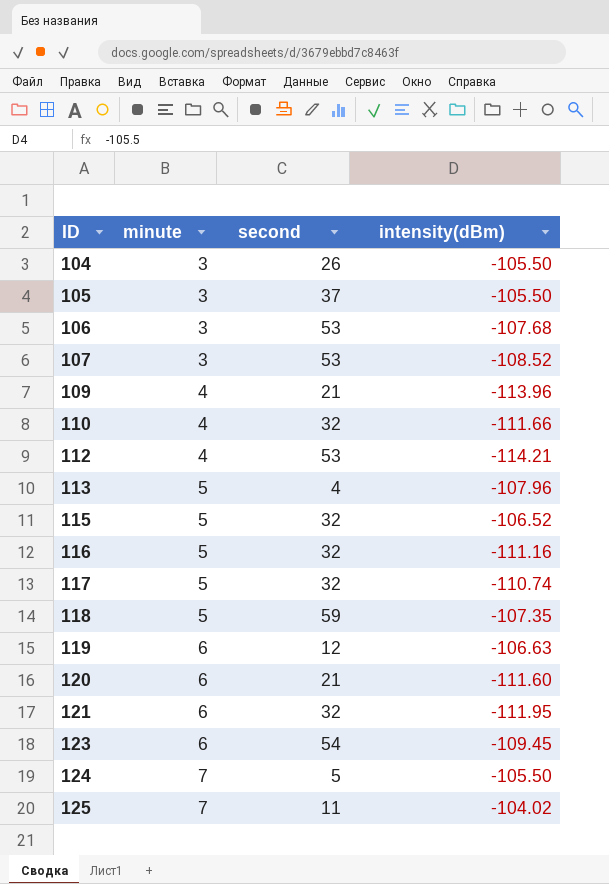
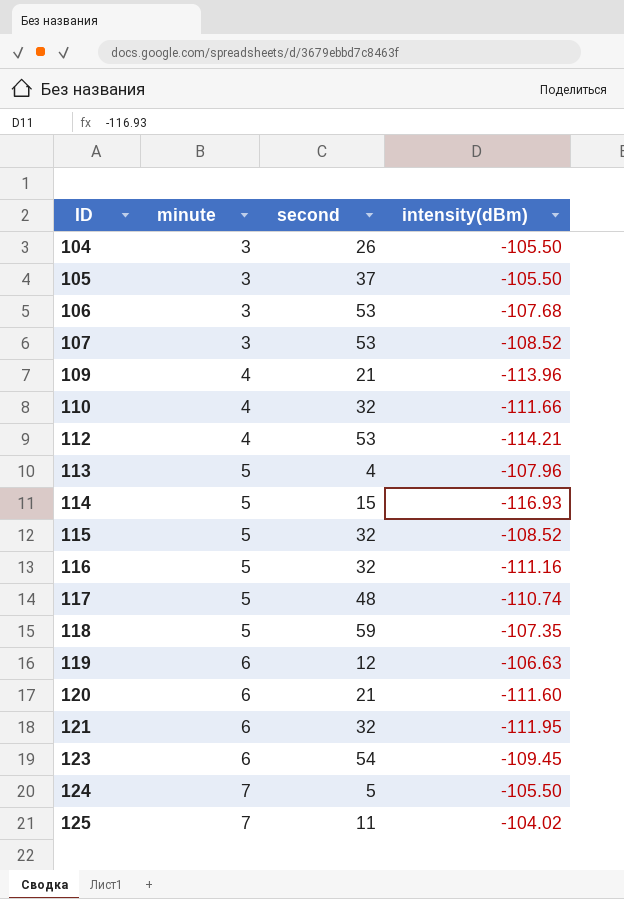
row 114: none -> 5 | 15 | -116.93
115 | intensity(dBm): -106.52 -> -108.52
117 | second: 32 -> 48

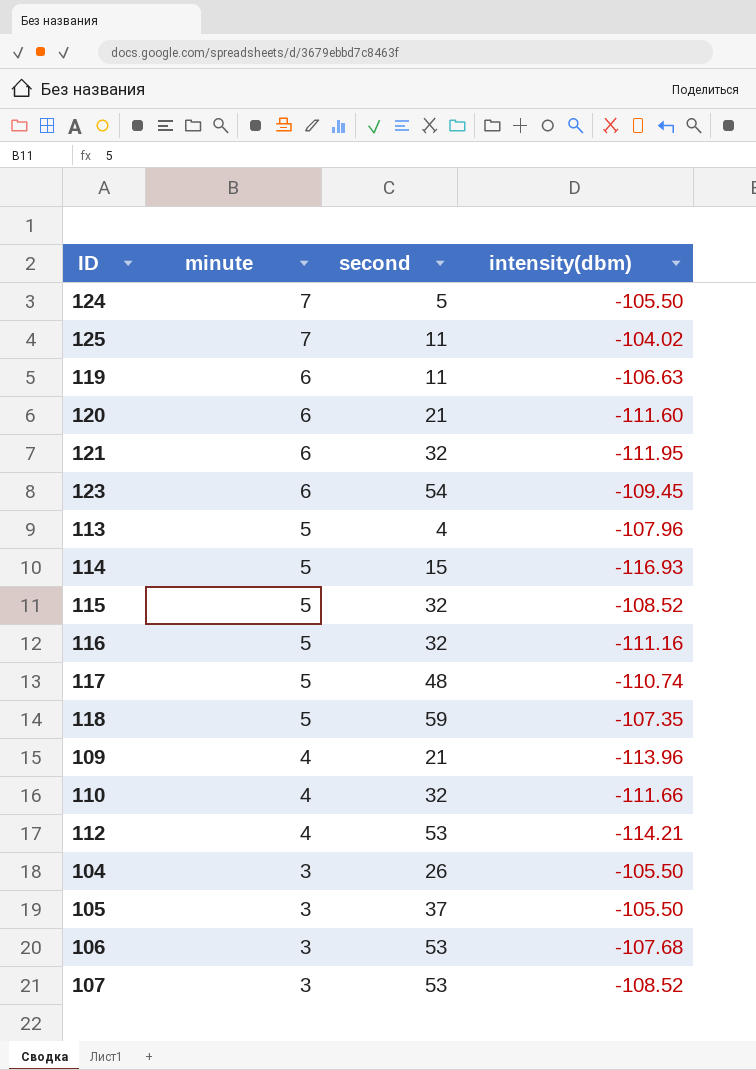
row order: ID ascending -> minute descending
column name: intensity(dBm) -> intensity(dbm)
119 | second: 12 -> 11

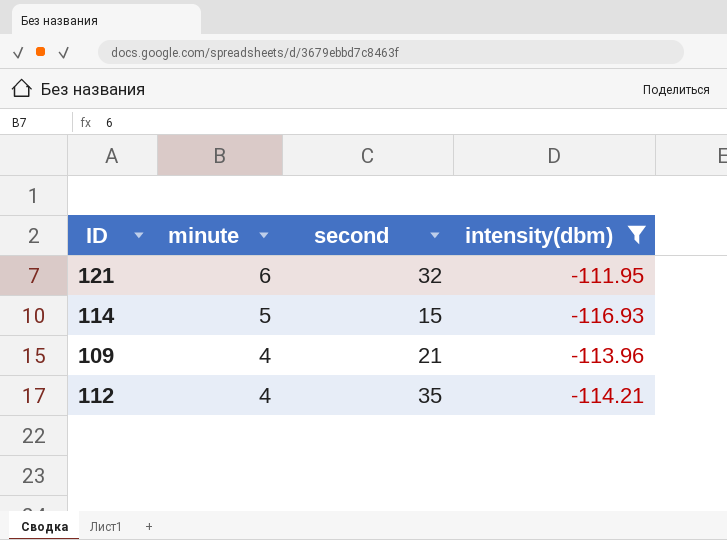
filter: none -> intensity(dbm) <= -111.95
112 | second: 53 -> 35

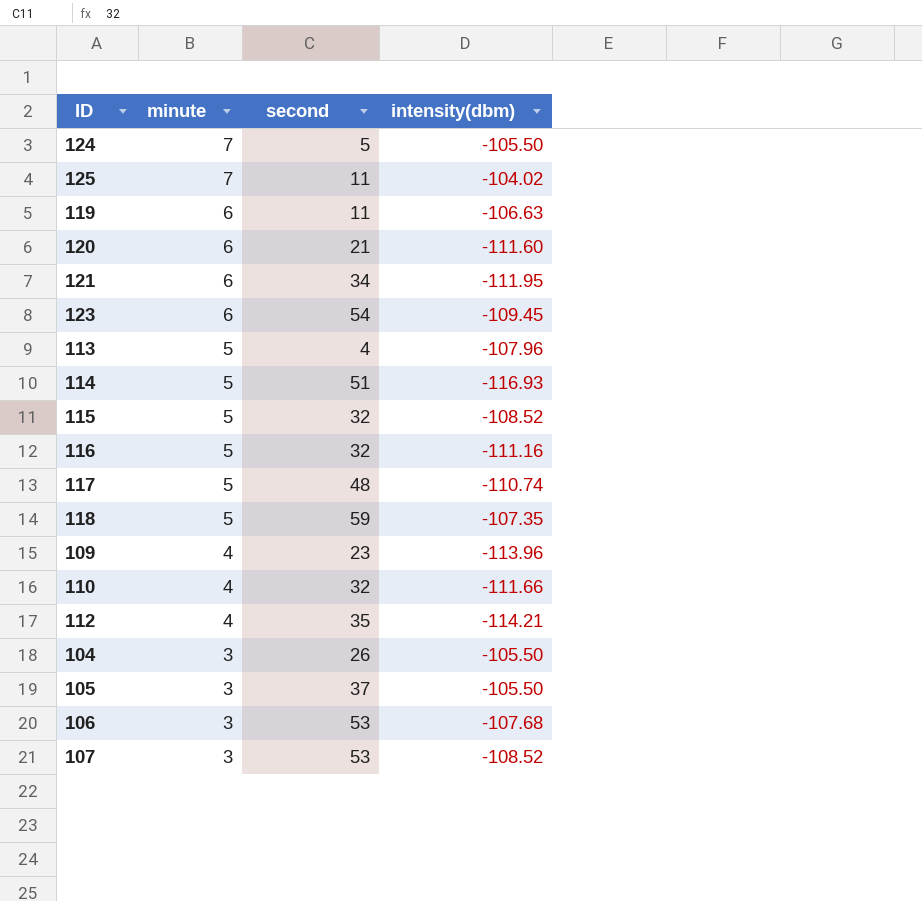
filter: intensity(dbm) <= -111.95 -> none
121 | second: 32 -> 34
114 | second: 15 -> 51
109 | second: 21 -> 23

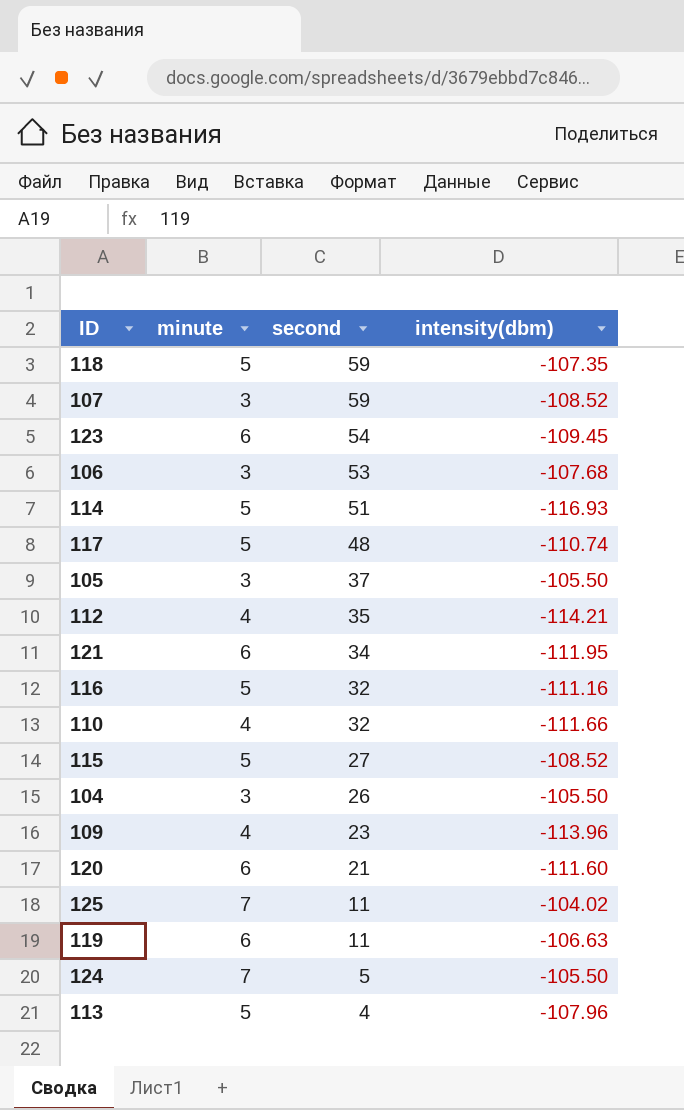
row order: minute descending -> second descending
107 | second: 53 -> 59
115 | second: 32 -> 27

